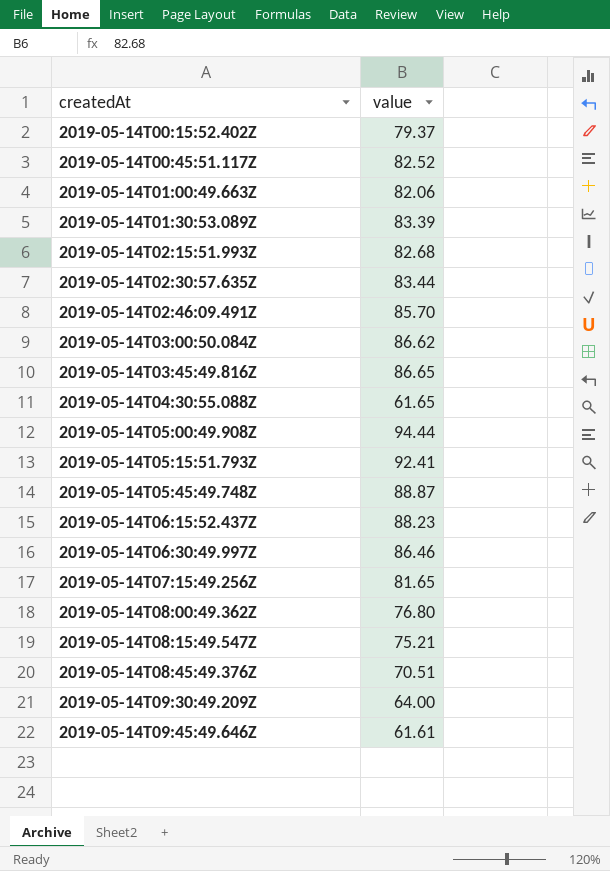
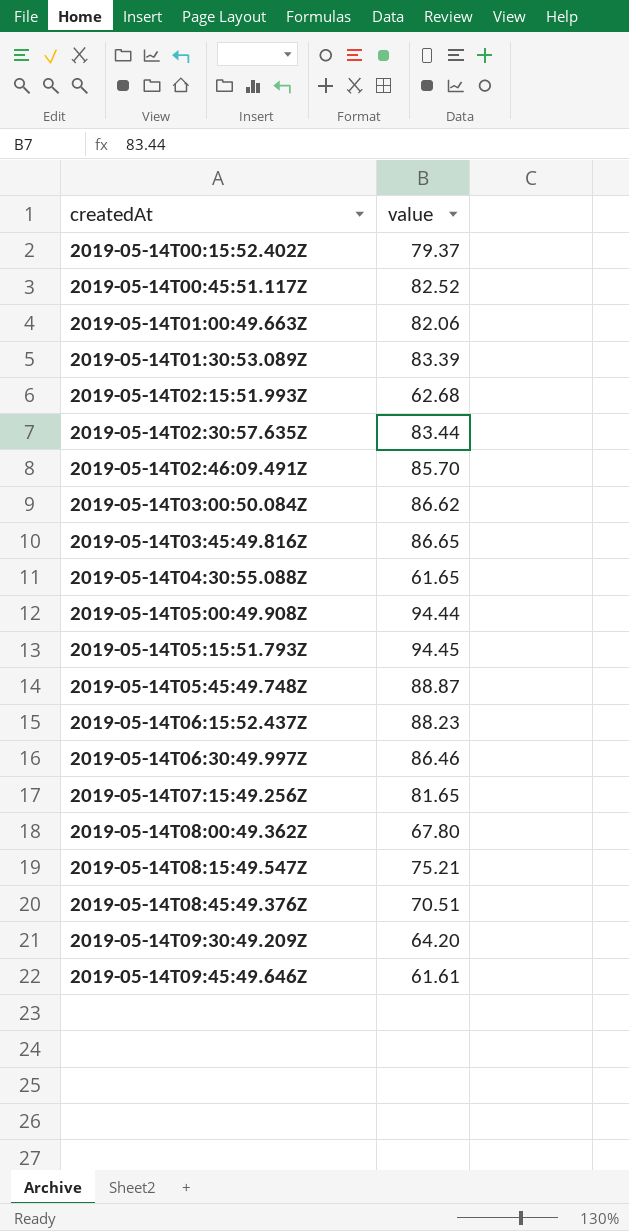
2019-05-14T02:15:51.993Z | value: 82.68 -> 62.68
2019-05-14T05:15:51.793Z | value: 92.41 -> 94.45
2019-05-14T08:00:49.362Z | value: 76.80 -> 67.80
2019-05-14T09:30:49.209Z | value: 64.00 -> 64.20

